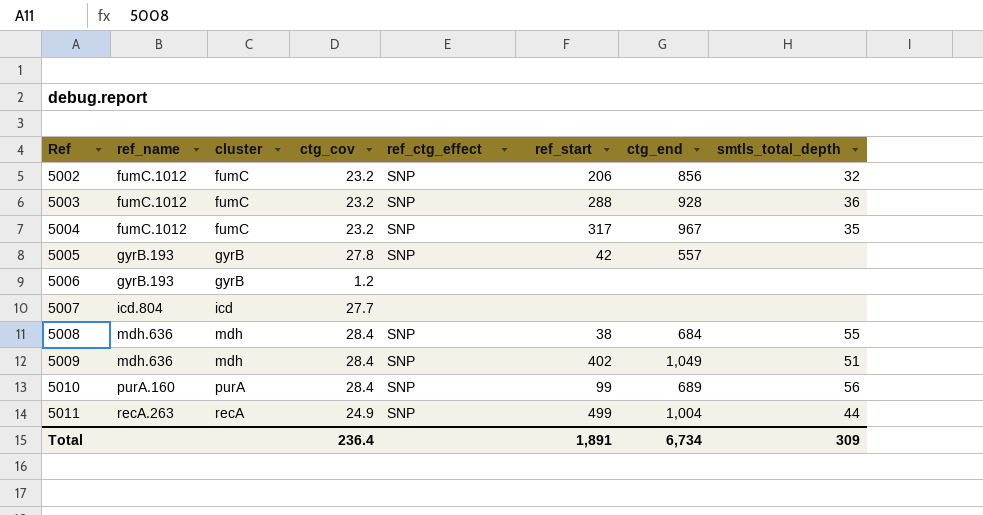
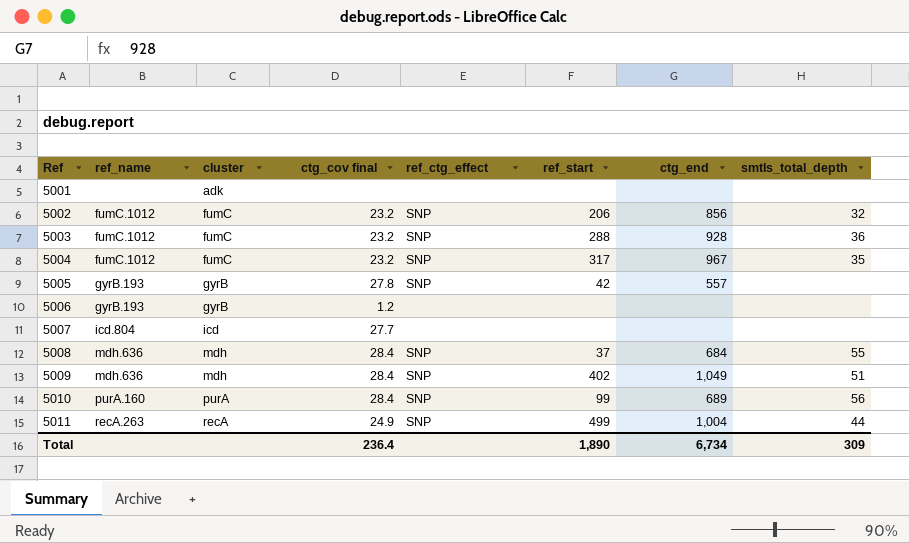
column name: ctg_cov -> ctg_cov final
row 5001: none -> none | adk | none | none | none | none | none
5008 | ref_start: 38 -> 37
Total | ref_start: 1,891 -> 1,890

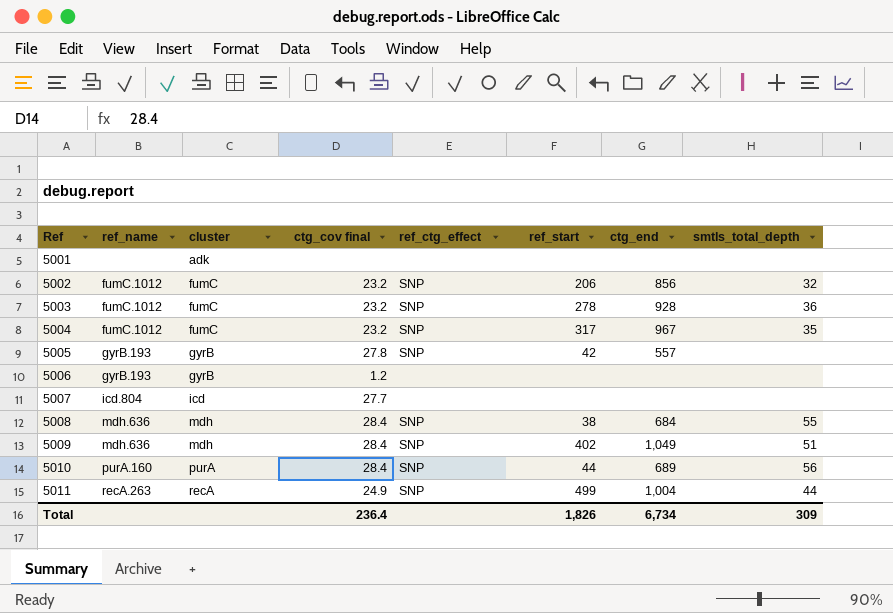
5003 | ref_start: 288 -> 278
5008 | ref_start: 37 -> 38
5010 | ref_start: 99 -> 44
Total | ref_start: 1,890 -> 1,826

